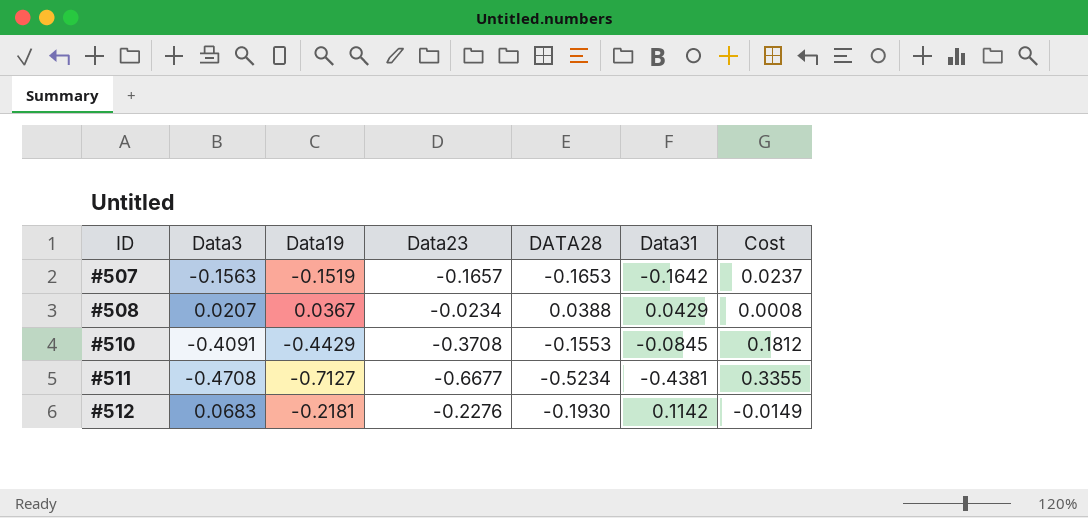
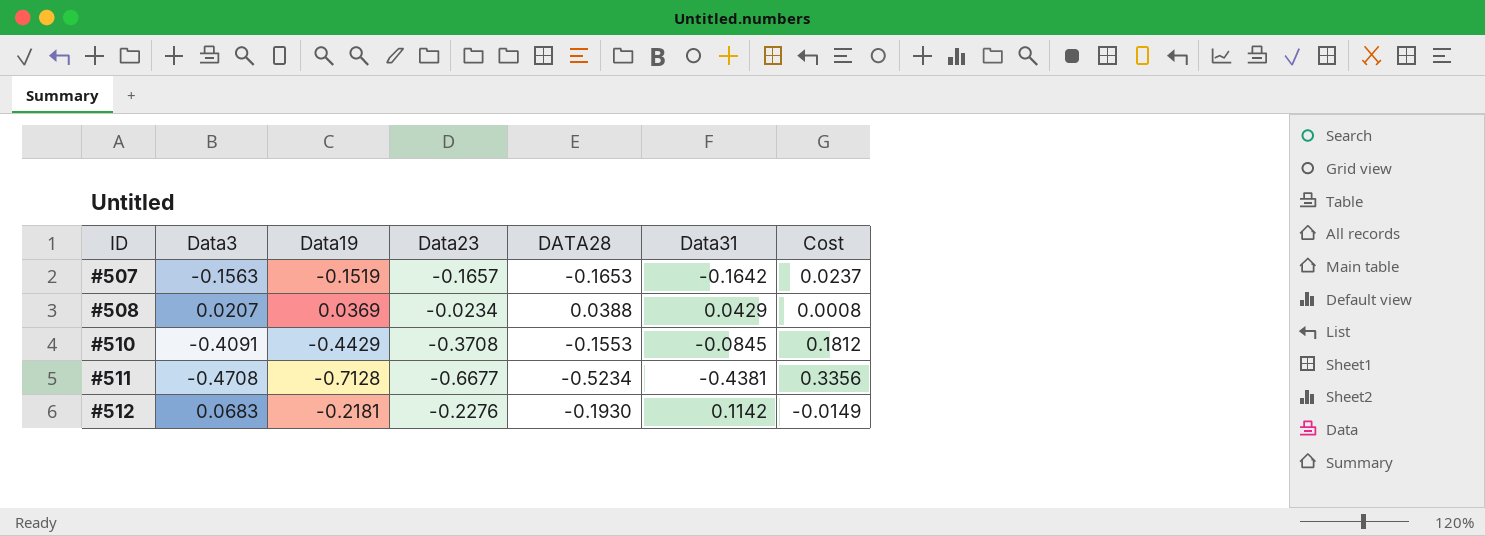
#508 | Data19: 0.0367 -> 0.0369
#511 | Data19: -0.7127 -> -0.7128
#511 | Cost: 0.3355 -> 0.3356

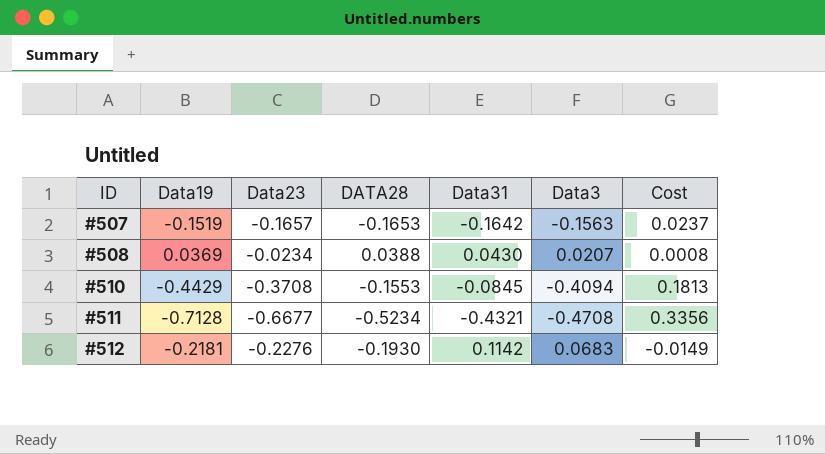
column Data3 | position: 2 -> 6
#508 | Data31: 0.0429 -> 0.0430
#510 | Data3: -0.4091 -> -0.4094
#510 | Cost: 0.1812 -> 0.1813
#511 | Data31: -0.4381 -> -0.4321

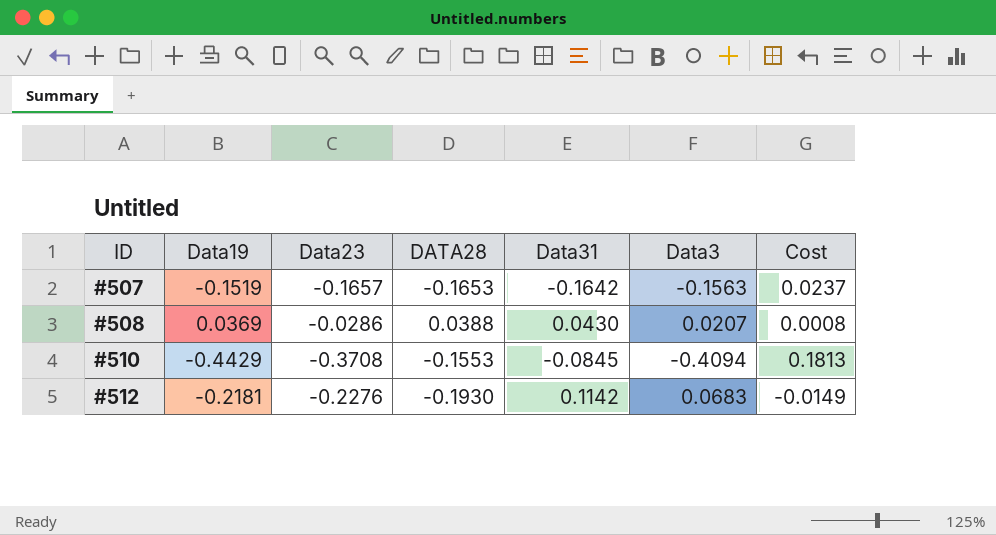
row #511: -0.7128 | -0.6677 | -0.5234 | -0.4321 | -0.4708 | 0.3356 -> none
#508 | Data23: -0.0234 -> -0.0286

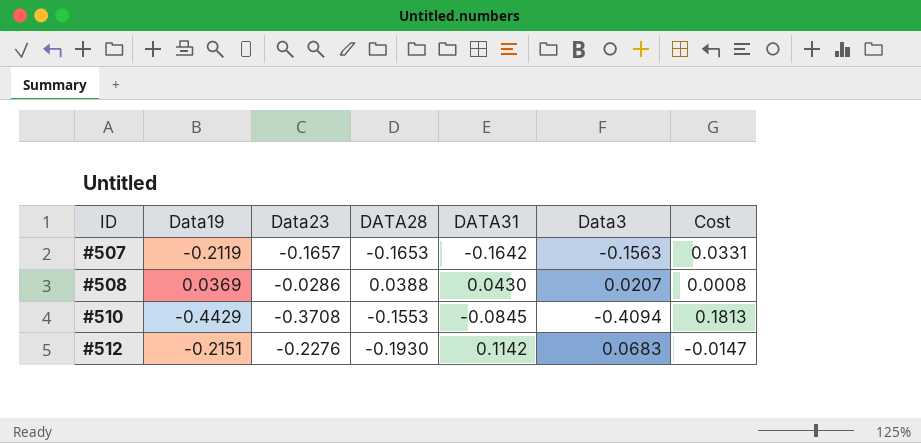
column name: Data31 -> DATA31
#507 | Data19: -0.1519 -> -0.2119
#507 | Cost: 0.0237 -> 0.0331
#512 | Data19: -0.2181 -> -0.2151
#512 | Cost: -0.0149 -> -0.0147

